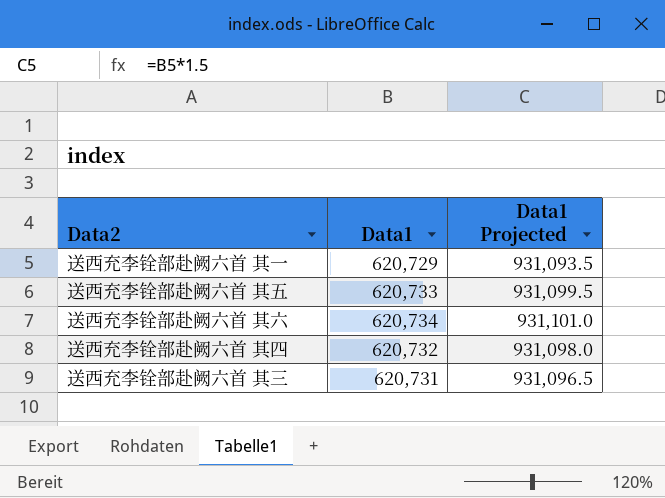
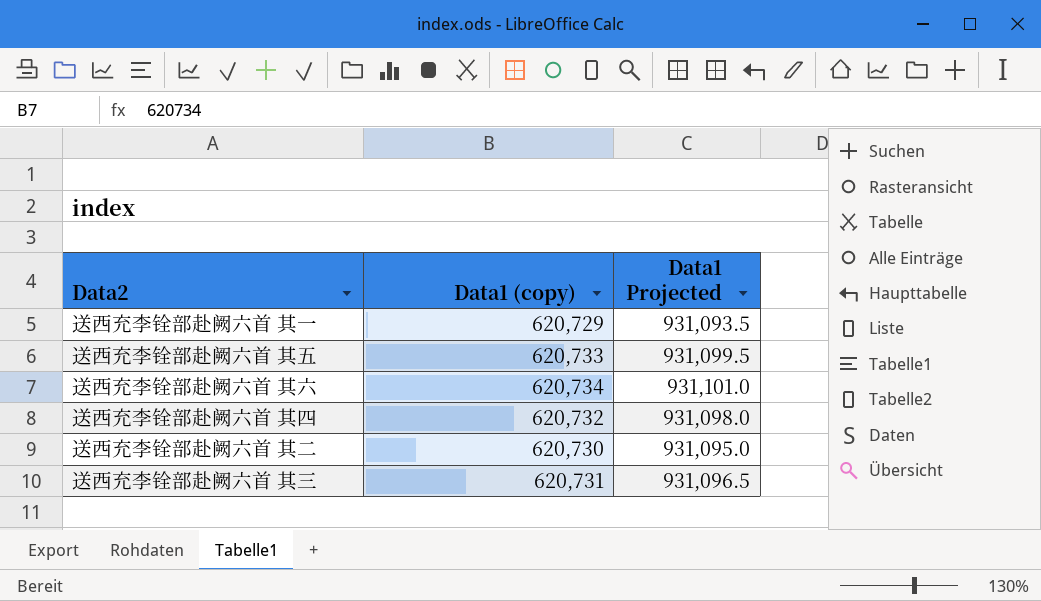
column name: Data1 -> Data1 (copy)
row 送西充李铨部赴阙六首 其二: none -> 620,730 | 931,095.0

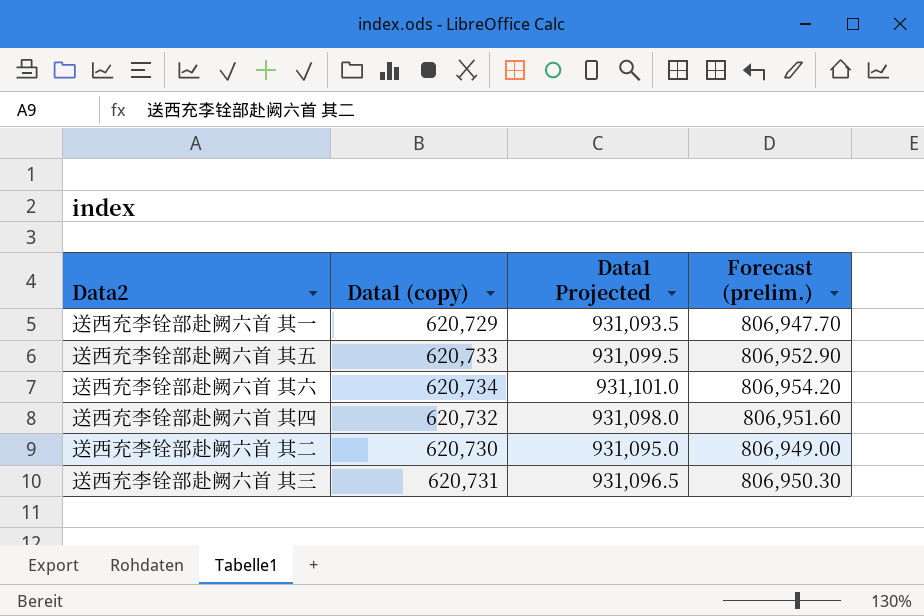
column Forecast (prelim.) | formula: none -> [Data1 (copy)] * 1.3

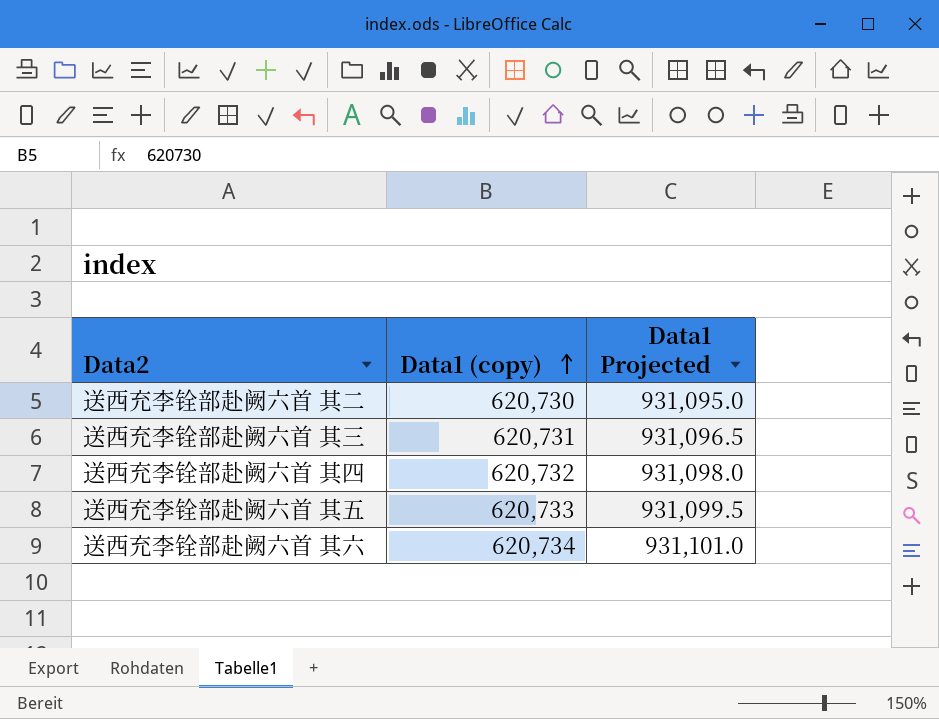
row order: none -> Data1 (copy) ascending
column Forecast (prelim.) | formula: [Data1 (copy)] * 1.3 -> none
row 送西充李铨部赴阙六首 其一: 620,729 | 931,093.5 | 806,947.70 -> none

